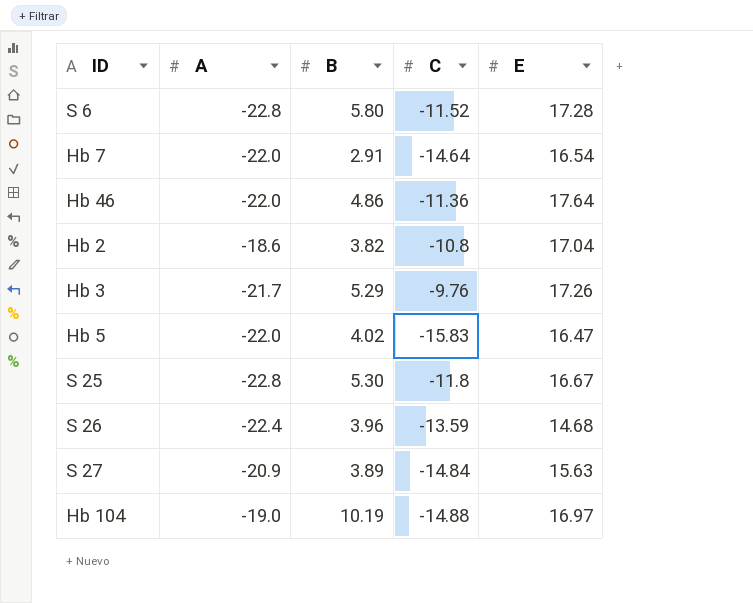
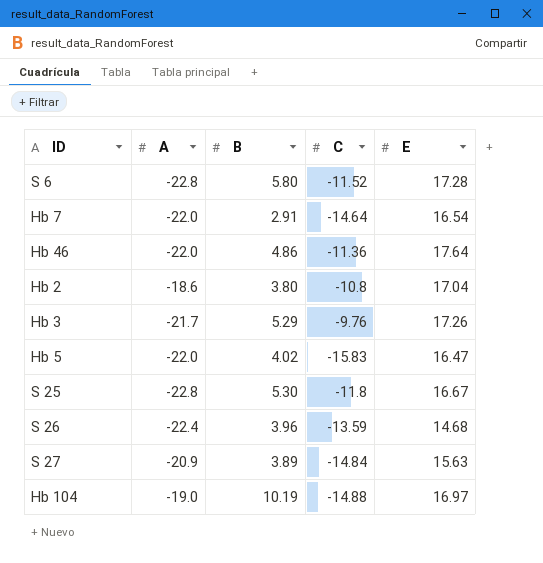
Hb 2 | B: 3.82 -> 3.80

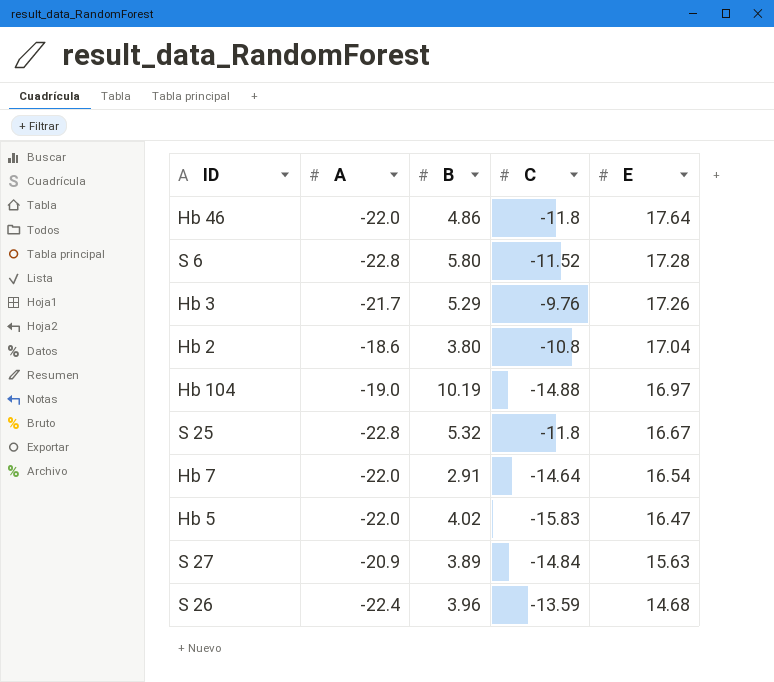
row order: none -> E descending
Hb 46 | C: -11.36 -> -11.8
S 25 | B: 5.30 -> 5.32

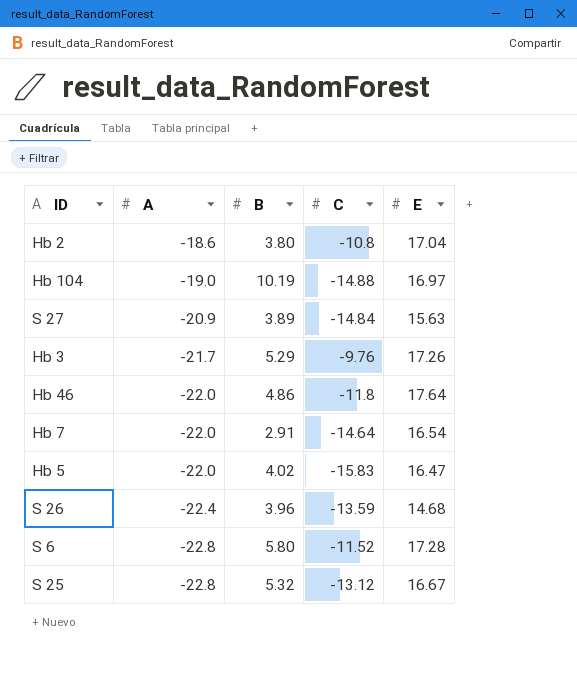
row order: E descending -> A descending
S 25 | C: -11.8 -> -13.12

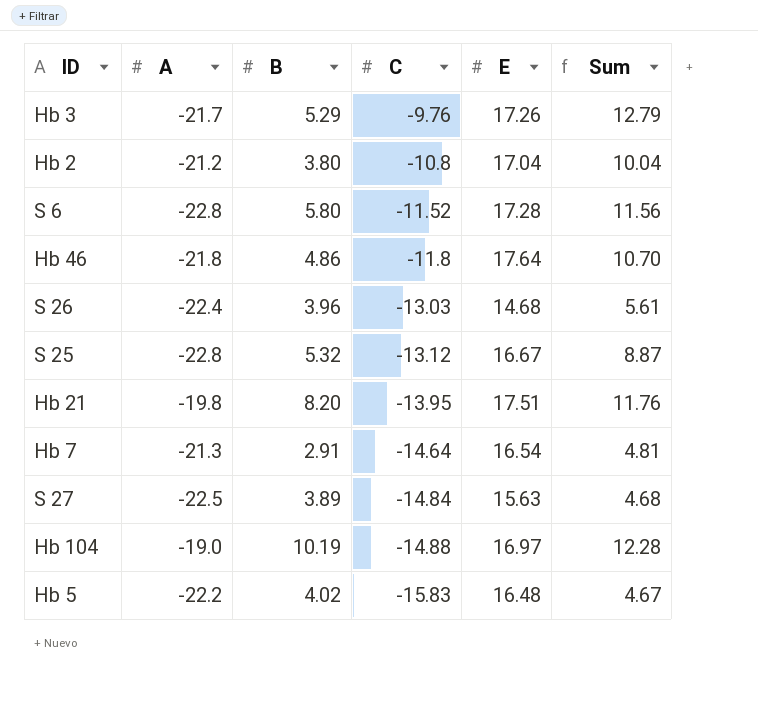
row order: A descending -> C descending
column Sum | formula: none -> [B] + [C] + [E]
Hb 2 | A: -18.6 -> -21.2
Hb 46 | A: -22.0 -> -21.8
S 26 | C: -13.59 -> -13.03
row Hb 21: none -> -19.8 | 8.20 | -13.95 | 17.51 | 11.76
Hb 7 | A: -22.0 -> -21.3
S 27 | A: -20.9 -> -22.5
Hb 5 | A: -22.0 -> -22.2
Hb 5 | E: 16.47 -> 16.48

